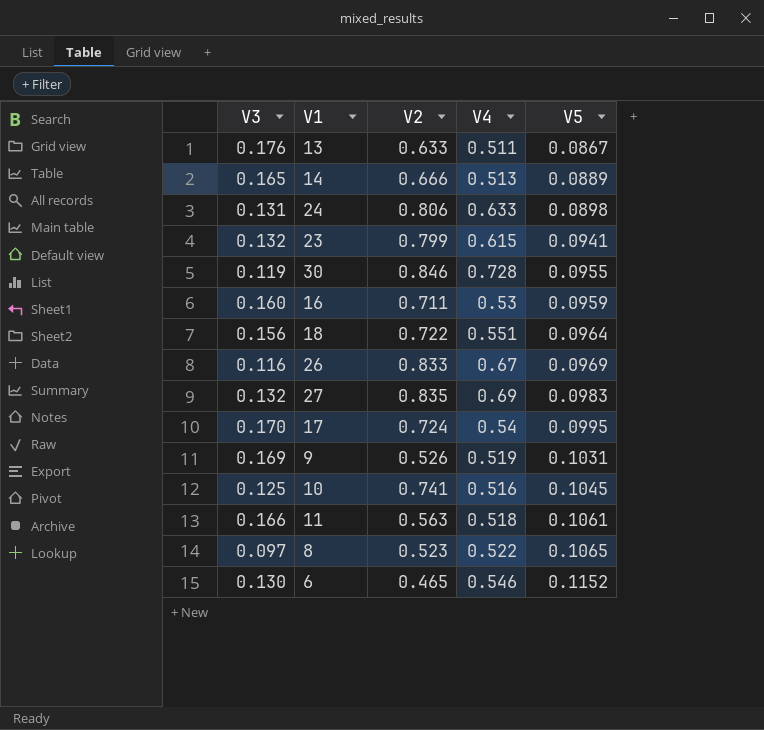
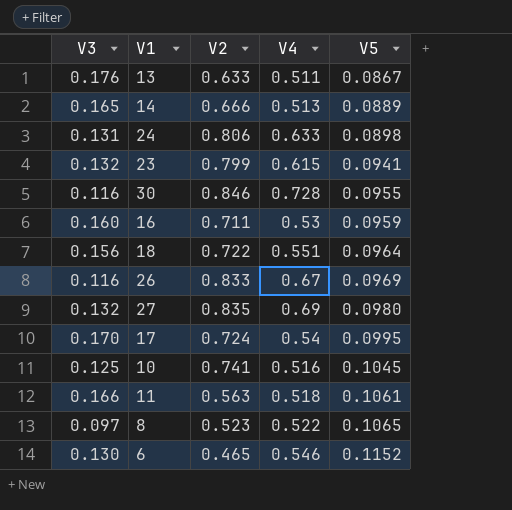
row 9: 0.169 | 0.526 | 0.519 | 0.1031 -> none
30 | V3: 0.119 -> 0.116
27 | V5: 0.0983 -> 0.0980

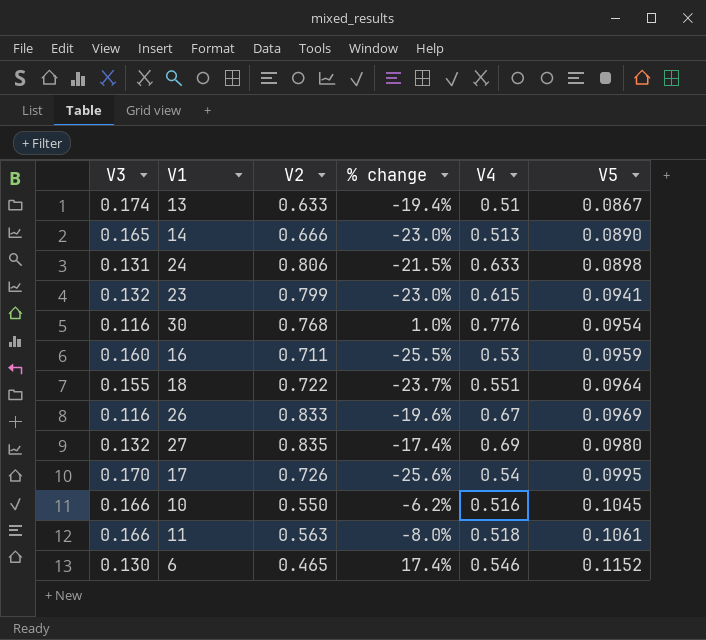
column % change | formula: none -> ([V4] - [V2]) / [V2]
row 8: 0.097 | 0.523 | 0.522 | 0.1065 -> none
13 | V3: 0.176 -> 0.174
13 | V4: 0.511 -> 0.51
14 | V5: 0.0889 -> 0.0890
30 | V2: 0.846 -> 0.768
30 | V4: 0.728 -> 0.776
30 | V5: 0.0955 -> 0.0954
18 | V3: 0.156 -> 0.155
17 | V2: 0.724 -> 0.726
10 | V3: 0.125 -> 0.166
10 | V2: 0.741 -> 0.550

